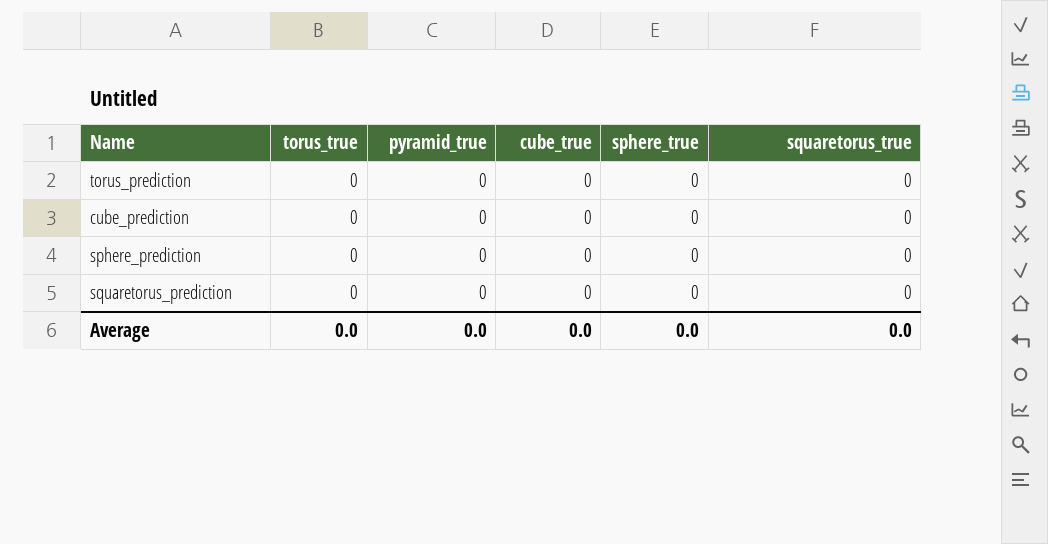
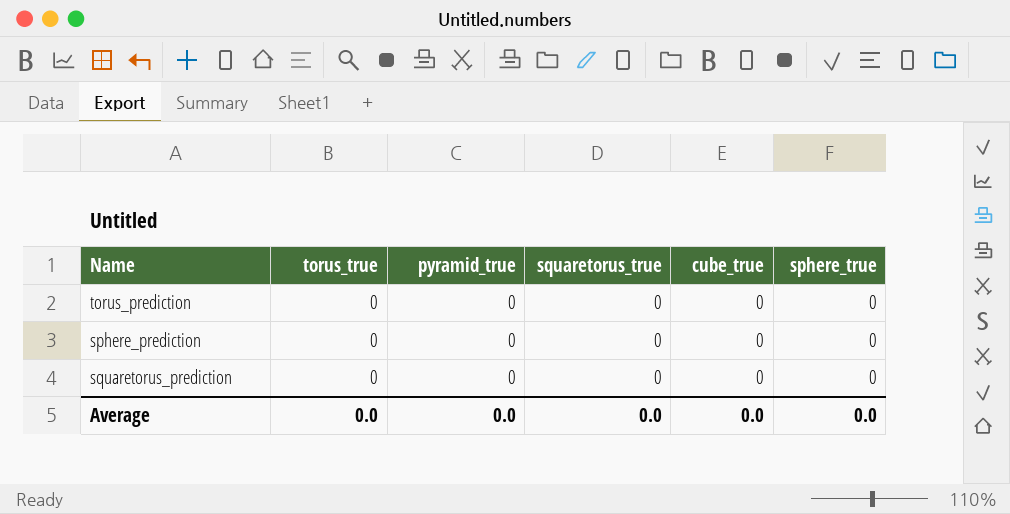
column squaretorus_true | position: 6 -> 4
row cube_prediction: 0 | 0 | 0 | 0 | 0 -> none

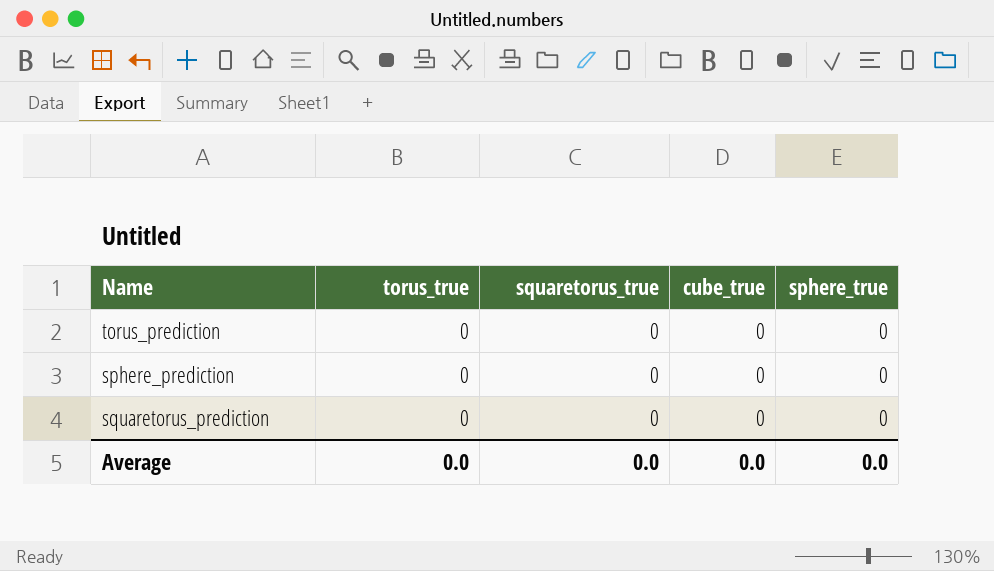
column pyramid_true | position: 3 -> none

